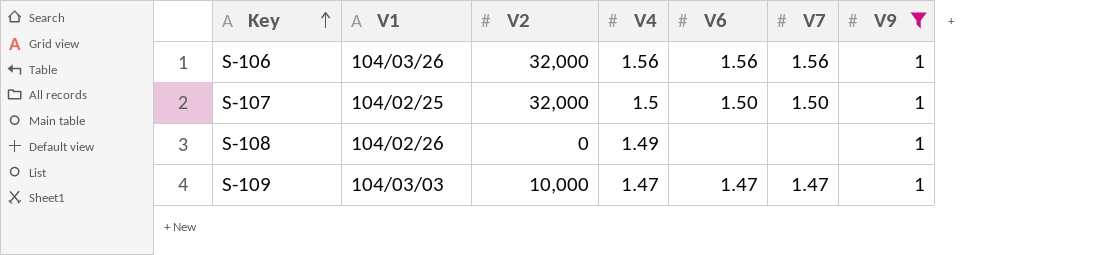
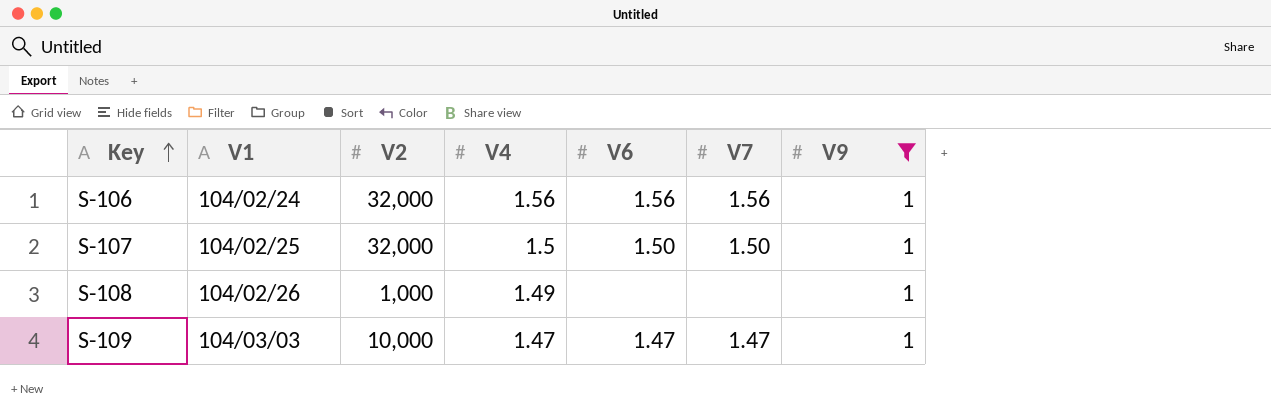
S-106 | V1: 104/03/26 -> 104/02/24
S-108 | V2: 0 -> 1,000

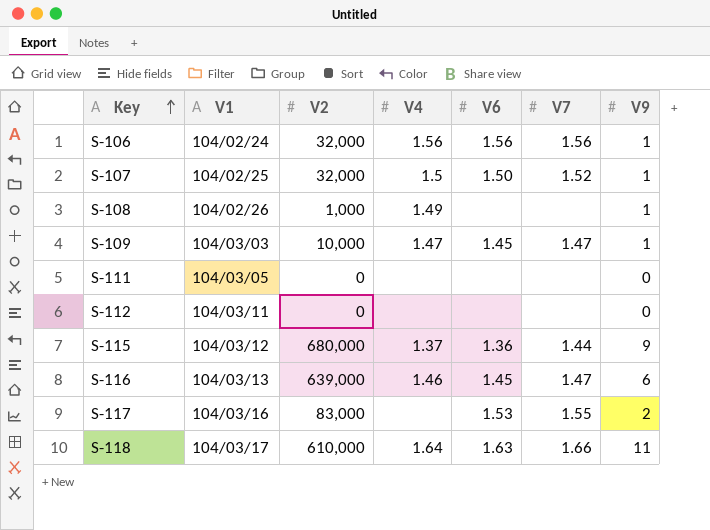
filter: V9 = 1 -> none
S-107 | V7: 1.50 -> 1.52
S-109 | V6: 1.47 -> 1.45

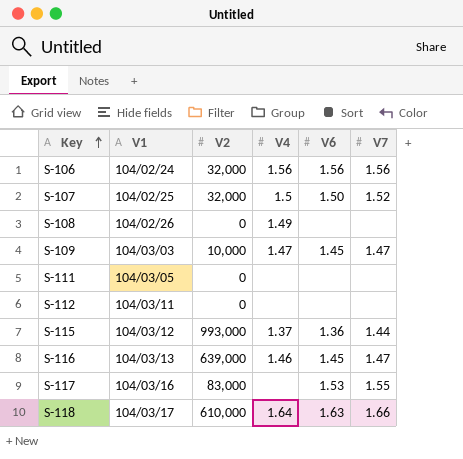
column V9 | position: 7 -> none
S-108 | V2: 1,000 -> 0
S-115 | V2: 680,000 -> 993,000

